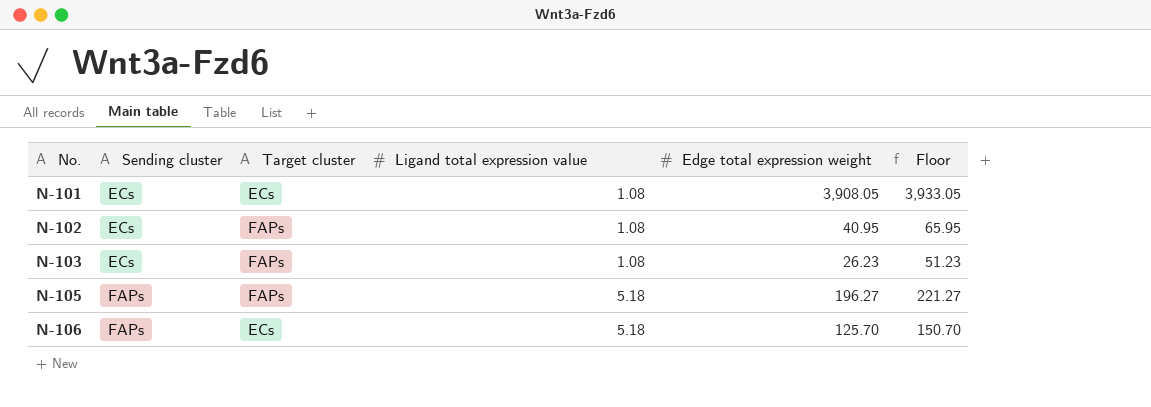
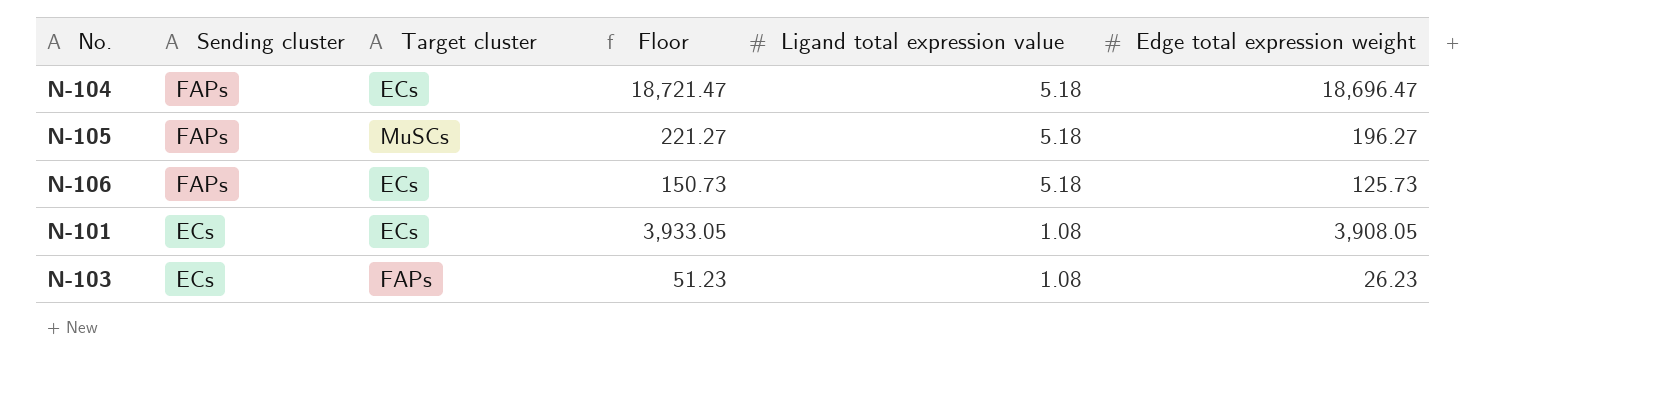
row order: No. ascending -> Sending cluster descending
column Floor | position: 6 -> 4
row N-102: ECs | FAPs | 1.08 | 40.95 | 65.95 -> none
row N-104: none -> FAPs | ECs | 18,721.47 | 5.18 | 18,696.47
N-105 | Target cluster: FAPs -> MuSCs
N-106 | Floor: 150.70 -> 150.73
N-106 | Edge total expression weight: 125.70 -> 125.73

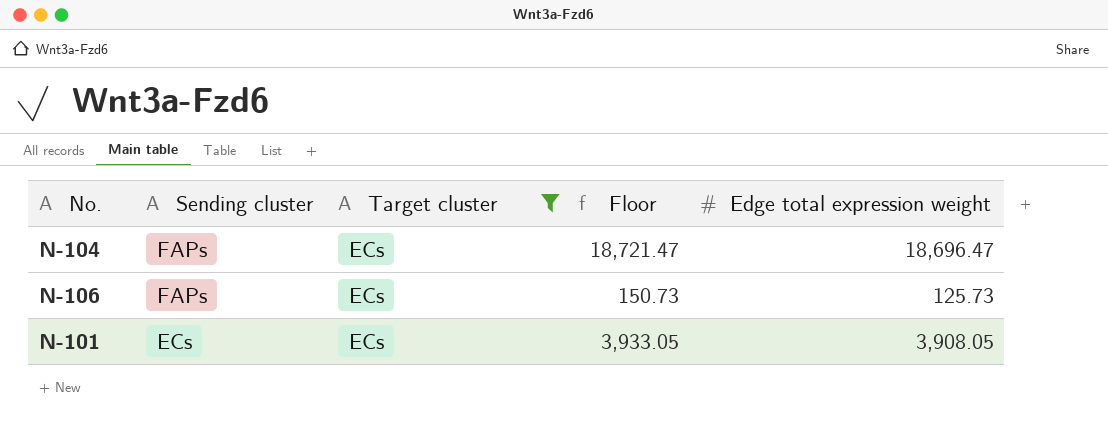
filter: none -> Target cluster = ECs
column Ligand total expression value | position: 5 -> none

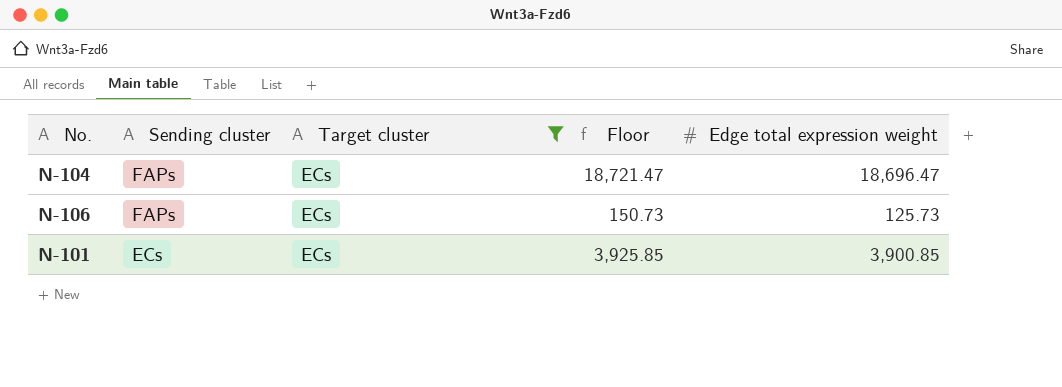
N-101 | Floor: 3,933.05 -> 3,925.85
N-101 | Edge total expression weight: 3,908.05 -> 3,900.85

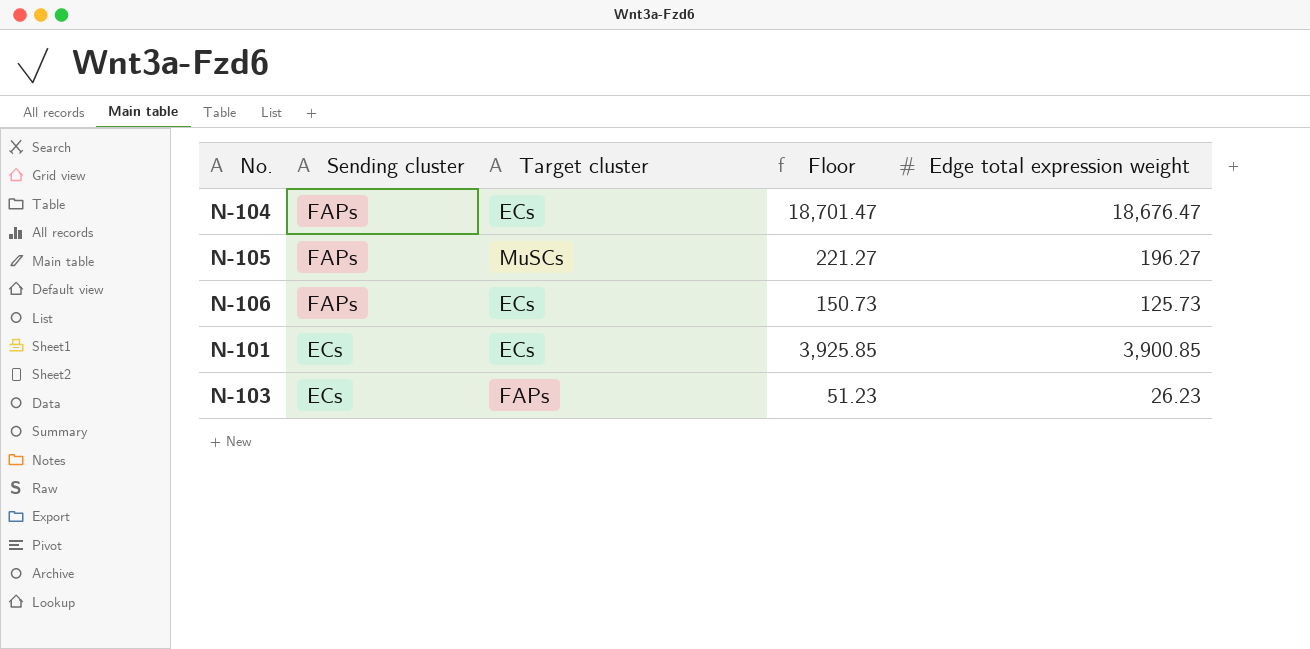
filter: Target cluster = ECs -> none
N-104 | Floor: 18,721.47 -> 18,701.47
N-104 | Edge total expression weight: 18,696.47 -> 18,676.47

